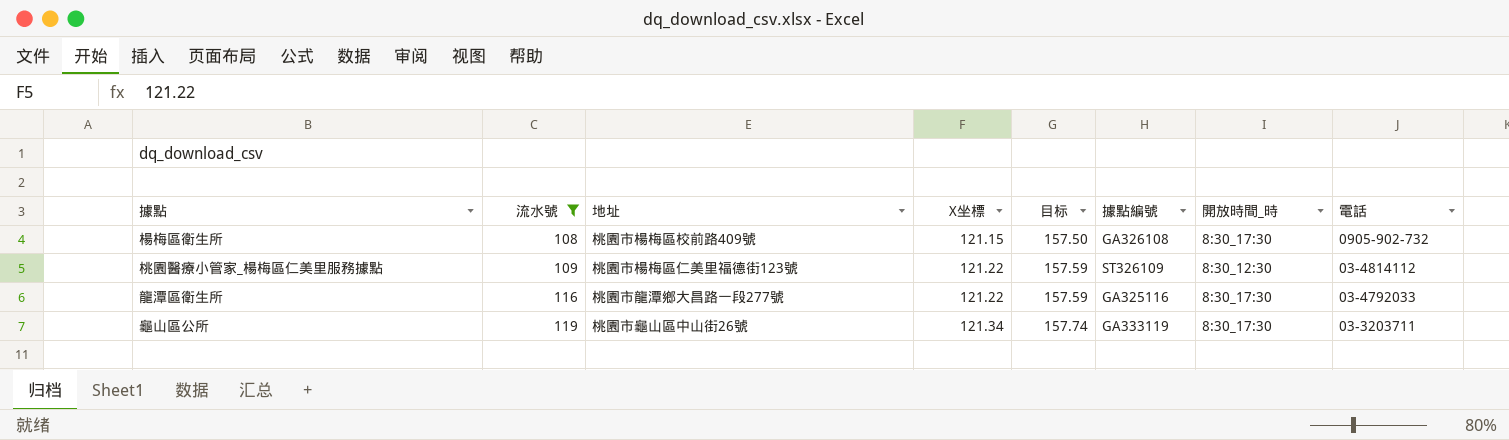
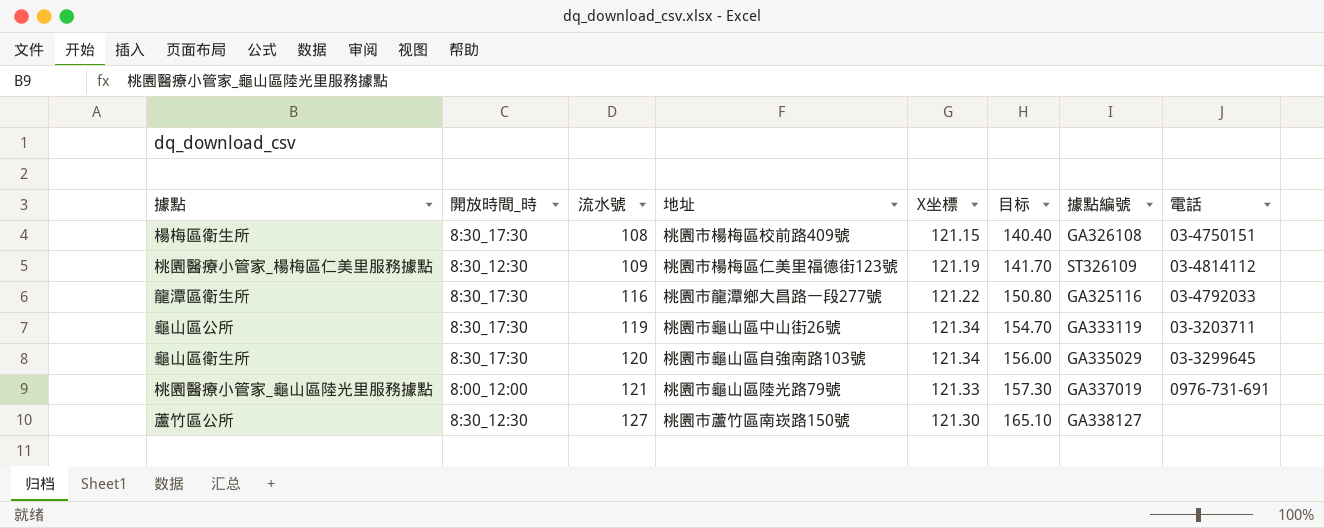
filter: 流水號 <= 119 -> none
column 開放時間_時 | position: 7 -> 2
column 目标 | formula: [X坐標] * 1.3 -> [流水號] * 1.3
楊梅區衛生所 | 電話: 0905-902-732 -> 03-4750151
桃園醫療小管家_楊梅區仁美里服務據點 | X坐標: 121.22 -> 121.19

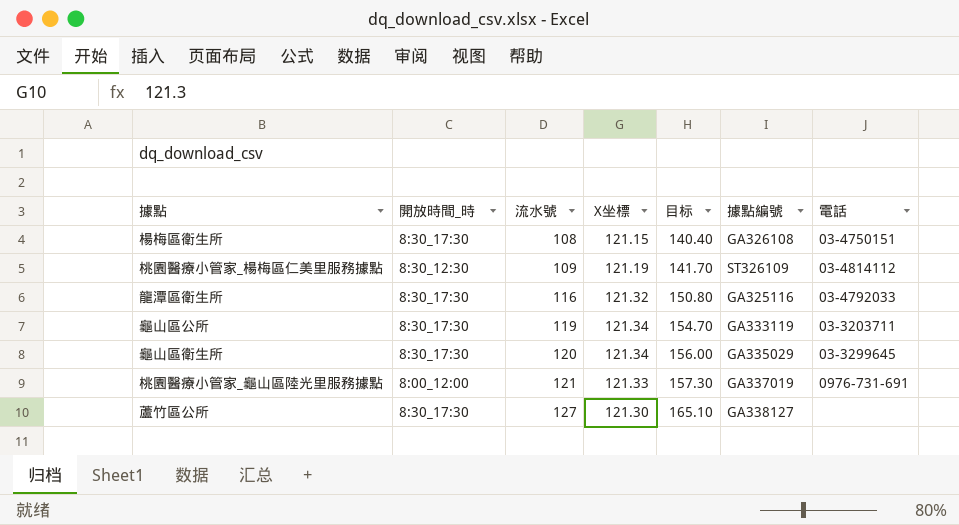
column 地址 | position: 4 -> none
龍潭區衛生所 | X坐標: 121.22 -> 121.32
蘆竹區公所 | 開放時間_時: 8:30_12:30 -> 8:30_17:30

